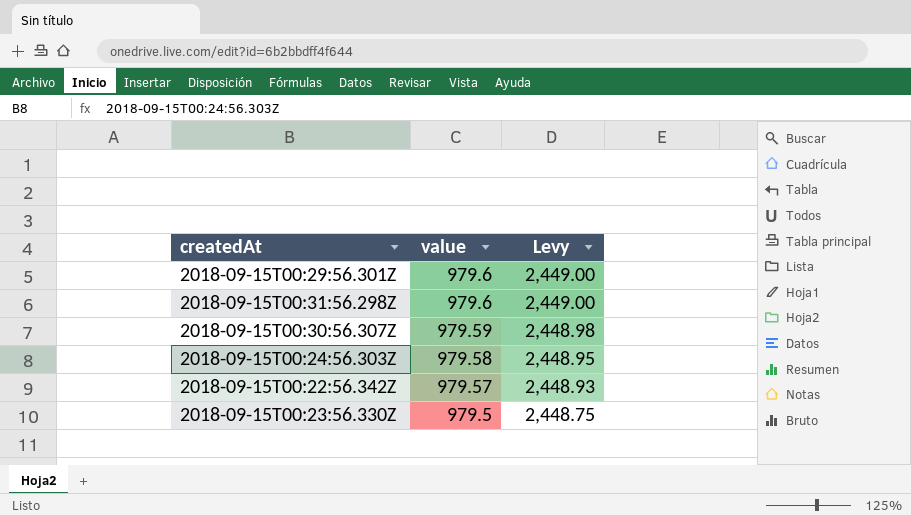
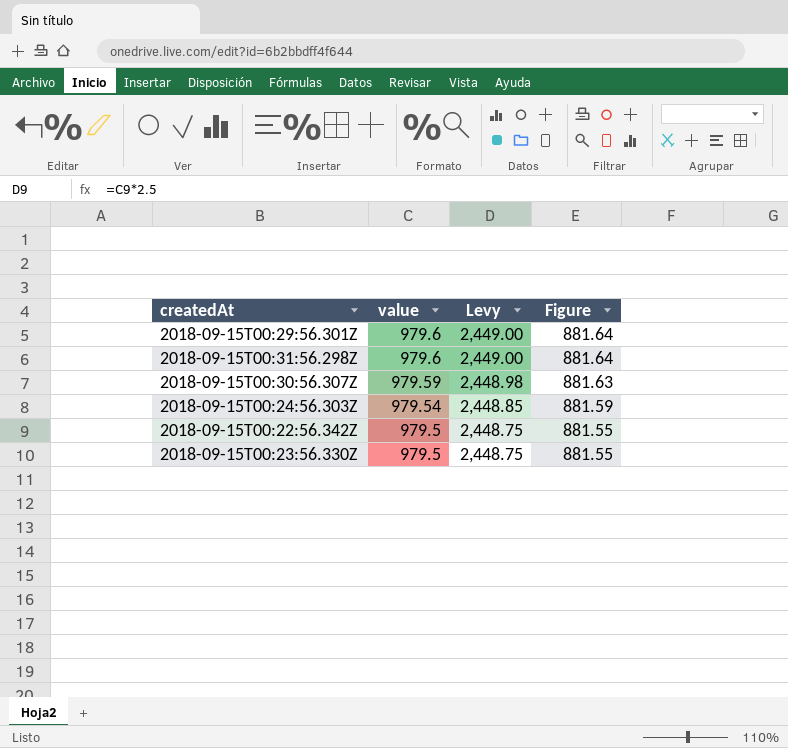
column Figure | formula: none -> [value] * 0.9
2018-09-15T00:24:56.303Z | value: 979.58 -> 979.54
2018-09-15T00:24:56.303Z | Levy: 2,448.95 -> 2,448.85
2018-09-15T00:22:56.342Z | value: 979.57 -> 979.5
2018-09-15T00:22:56.342Z | Levy: 2,448.93 -> 2,448.75

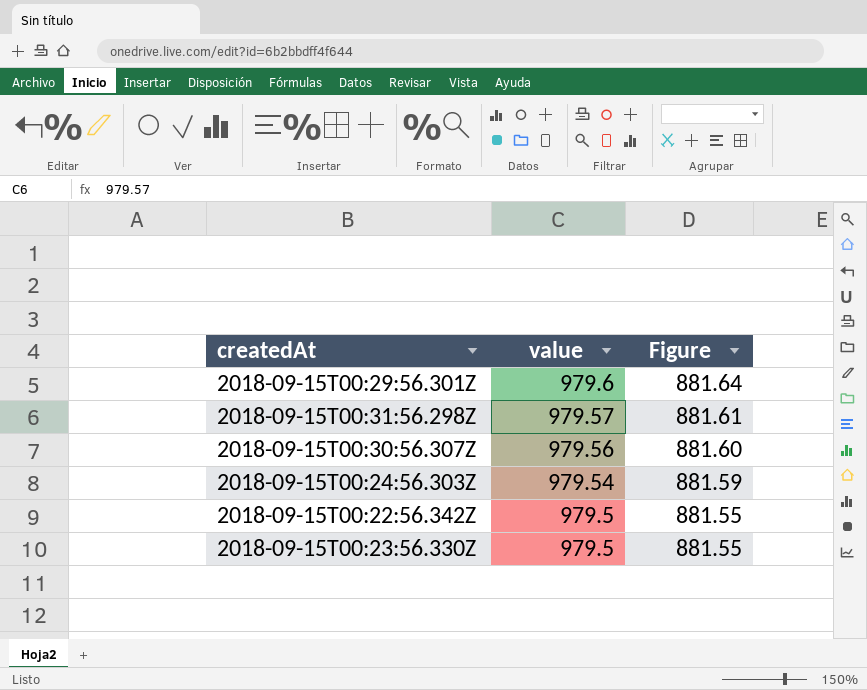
column Levy | formula: [value] * 2.5 -> none
2018-09-15T00:31:56.298Z | value: 979.6 -> 979.57
2018-09-15T00:31:56.298Z | Figure: 881.64 -> 881.61
2018-09-15T00:30:56.307Z | value: 979.59 -> 979.56
2018-09-15T00:30:56.307Z | Figure: 881.63 -> 881.60

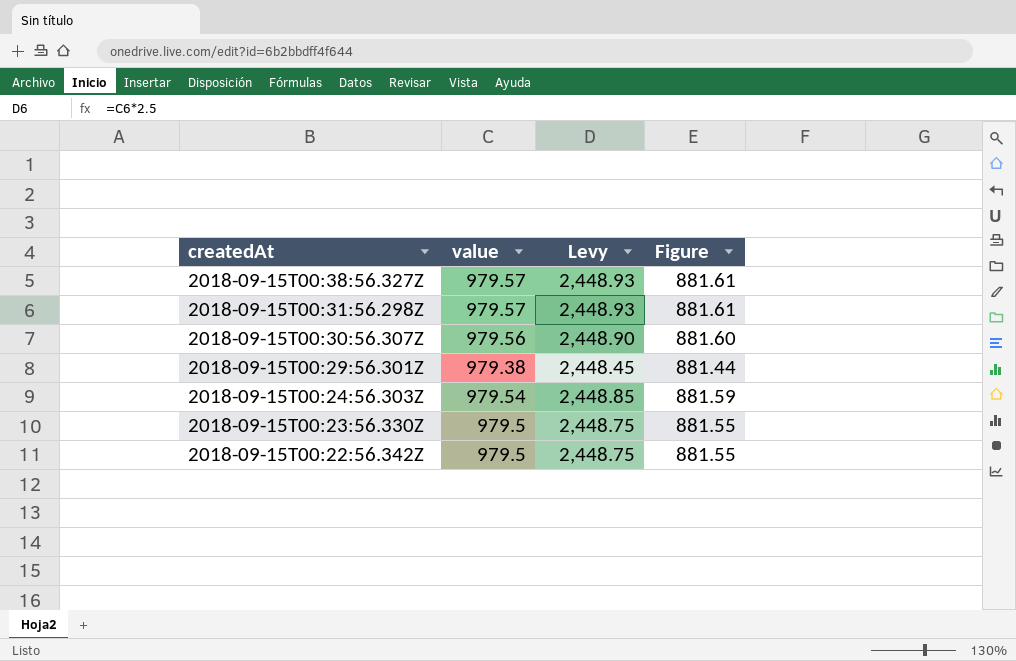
row order: value descending -> createdAt descending
column Levy | formula: none -> [value] * 2.5
row 2018-09-15T00:38:56.327Z: none -> 979.57 | 2,448.93 | 881.61
2018-09-15T00:29:56.301Z | value: 979.6 -> 979.38
2018-09-15T00:29:56.301Z | Figure: 881.64 -> 881.44

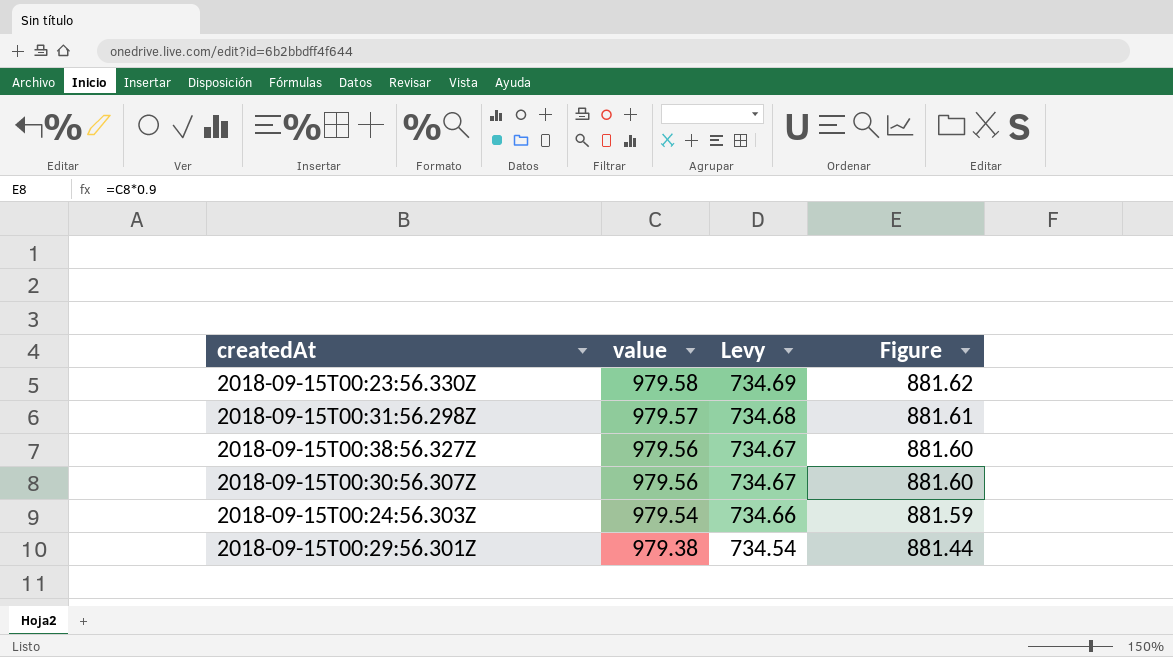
row order: createdAt descending -> value descending
column Levy | formula: [value] * 2.5 -> [value] * 0.75
row 2018-09-15T00:22:56.342Z: 979.5 | 2,448.75 | 881.55 -> none
2018-09-15T00:23:56.330Z | value: 979.5 -> 979.58
2018-09-15T00:23:56.330Z | Figure: 881.55 -> 881.62
2018-09-15T00:38:56.327Z | value: 979.57 -> 979.56
2018-09-15T00:38:56.327Z | Figure: 881.61 -> 881.60

